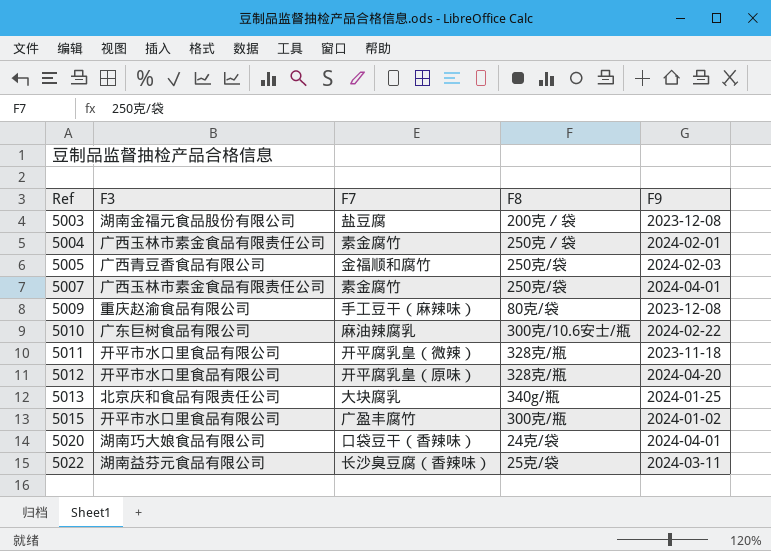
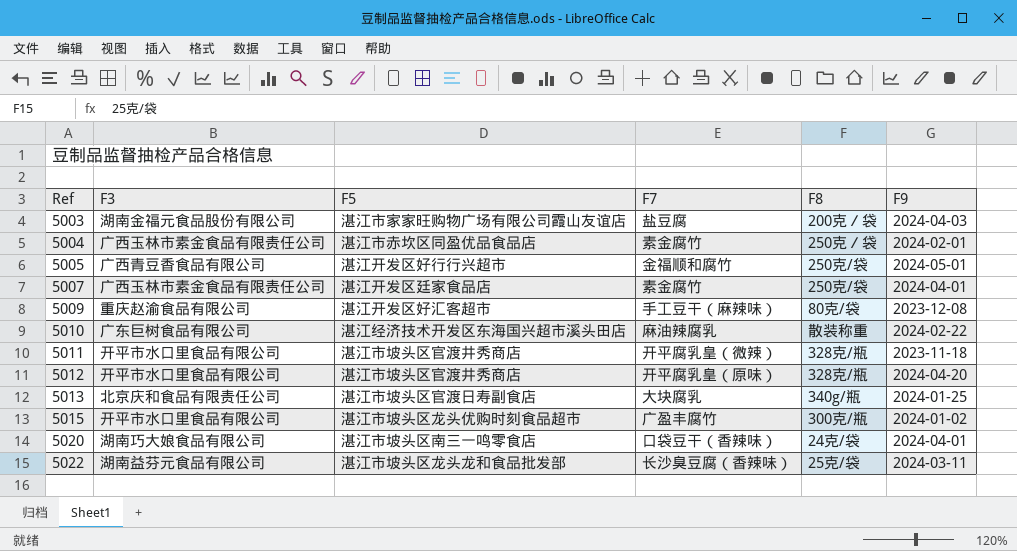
column F5 | position: none -> 3
5003 | F9: 2023-12-08 -> 2024-04-03
5005 | F9: 2024-02-03 -> 2024-05-01
5010 | F8: 300克/10.6安士/瓶 -> 散装称重

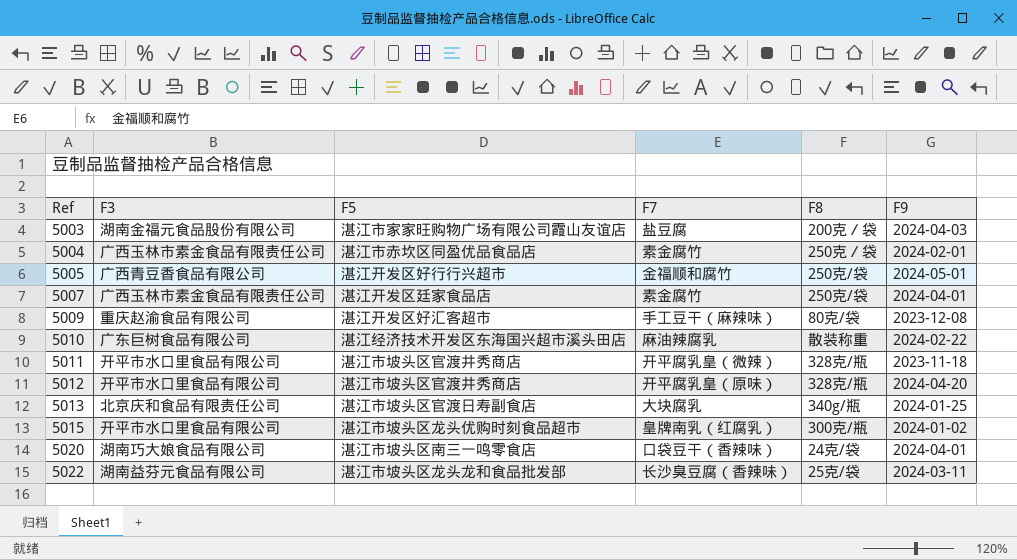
5015 | F7: 广盈丰腐竹 -> 皇牌南乳（红腐乳）

